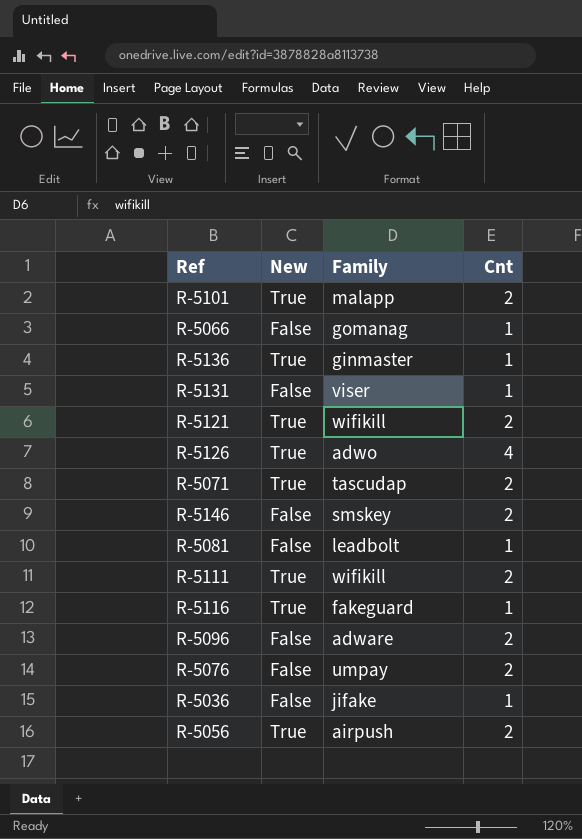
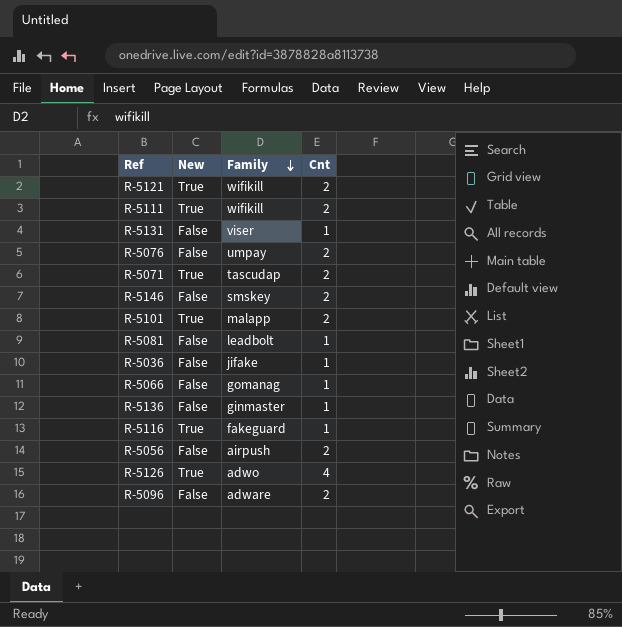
row order: none -> Family descending
R-5136 | New: True -> False
R-5056 | New: True -> False

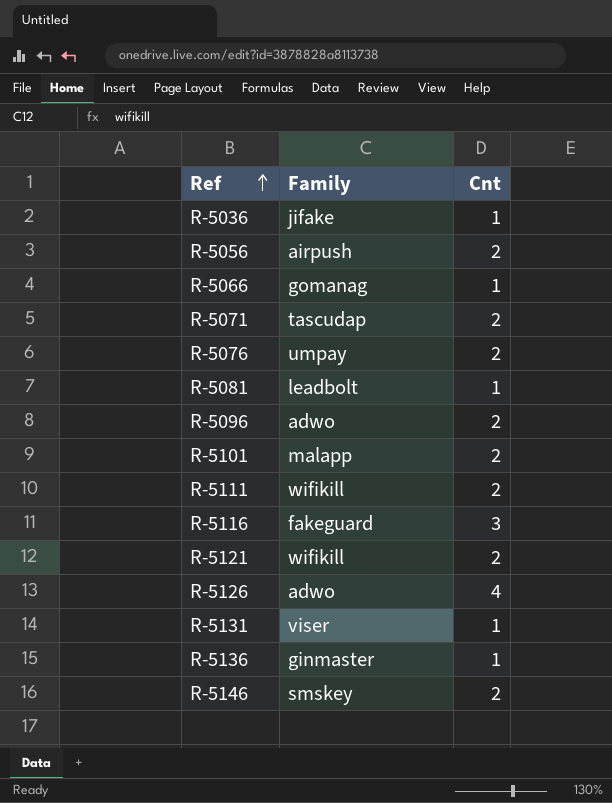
row order: Family descending -> Ref ascending
column New | position: 2 -> none
R-5096 | Family: adware -> adwo
R-5116 | Cnt: 1 -> 3

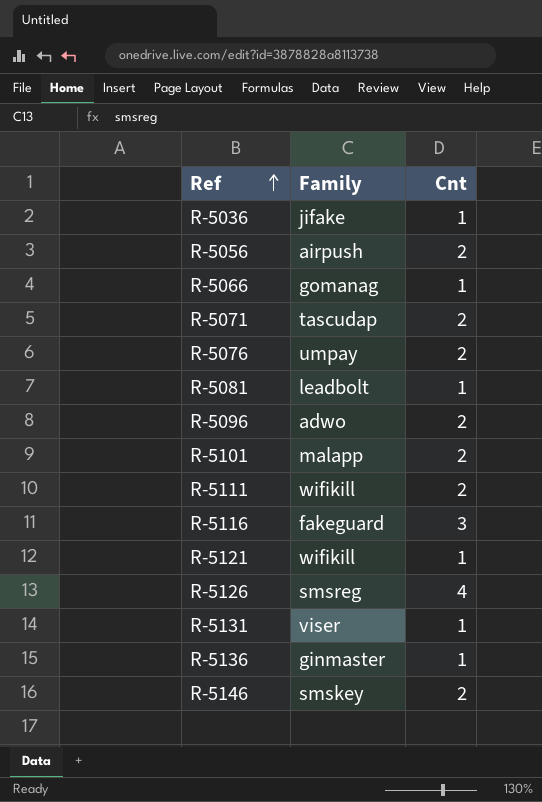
R-5121 | Cnt: 2 -> 1
R-5126 | Family: adwo -> smsreg

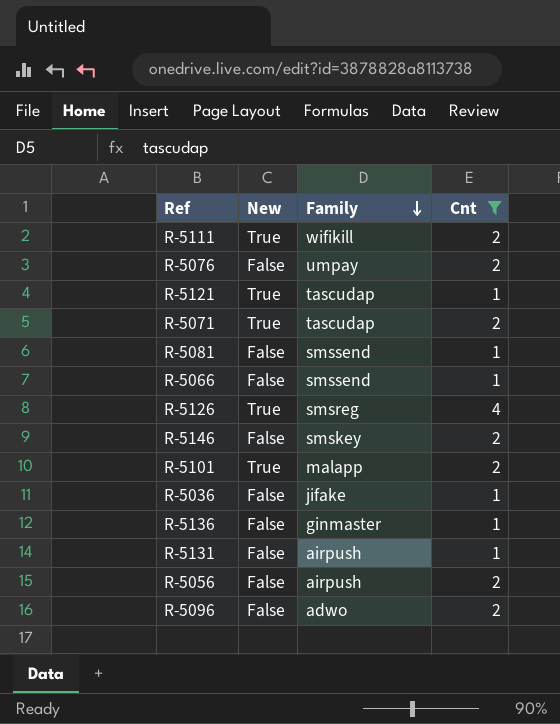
filter: none -> Cnt != 3
row order: Ref ascending -> Family descending
column New | position: none -> 2
R-5121 | Family: wifikill -> tascudap
R-5081 | Family: leadbolt -> smssend
R-5066 | Family: gomanag -> smssend
R-5131 | Family: viser -> airpush

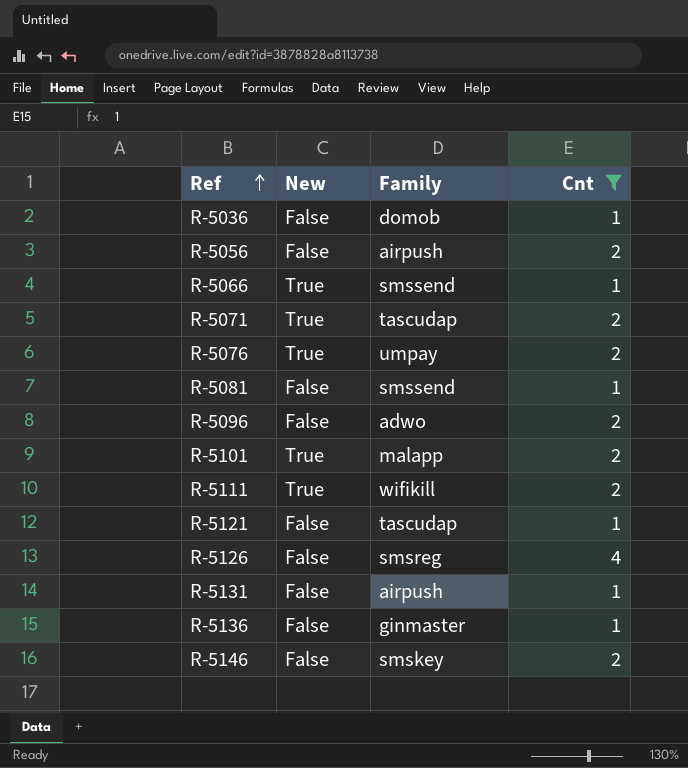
row order: Family descending -> Ref ascending
R-5036 | Family: jifake -> domob
R-5066 | New: False -> True
R-5076 | New: False -> True
R-5121 | New: True -> False
R-5126 | New: True -> False

